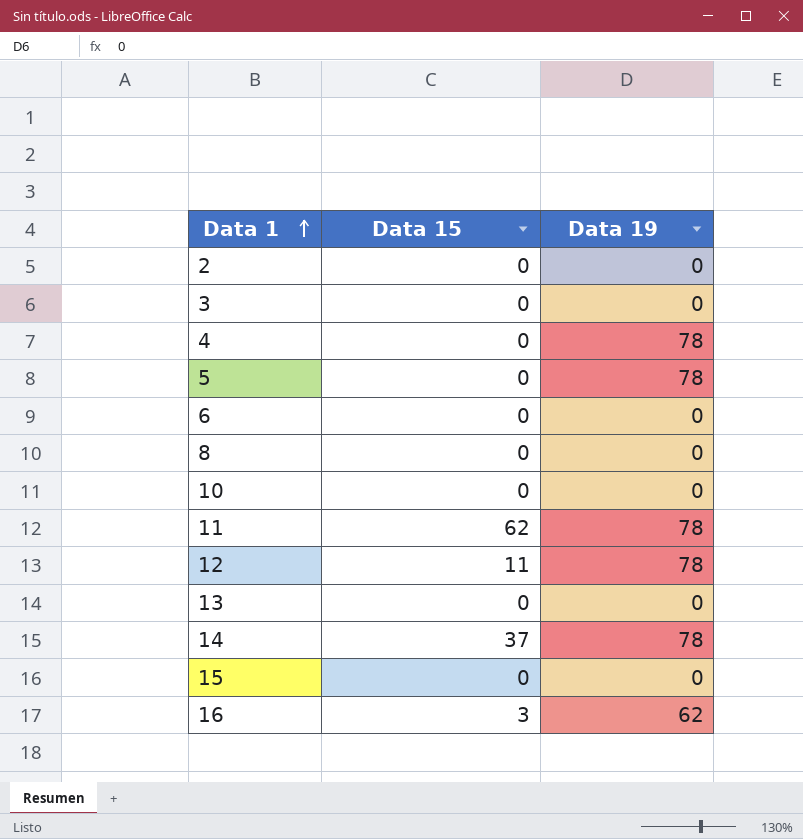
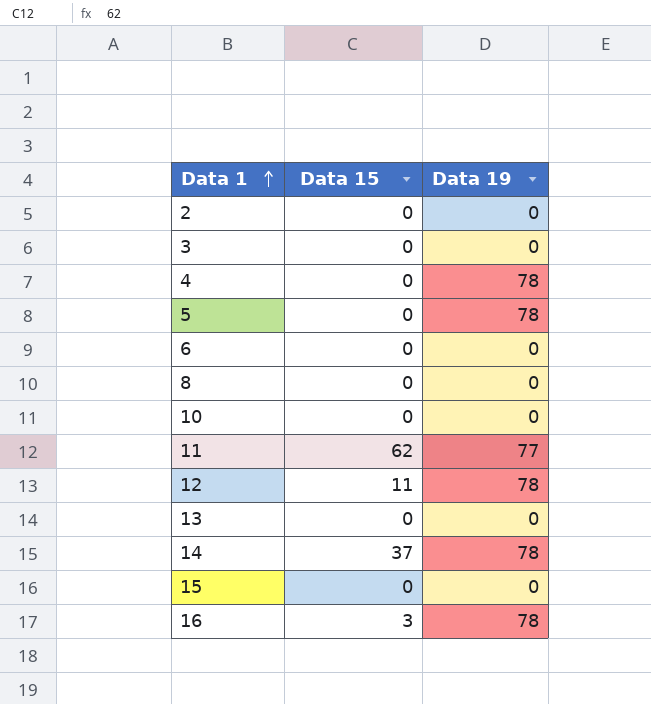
11 | Data 19: 78 -> 77
16 | Data 19: 62 -> 78

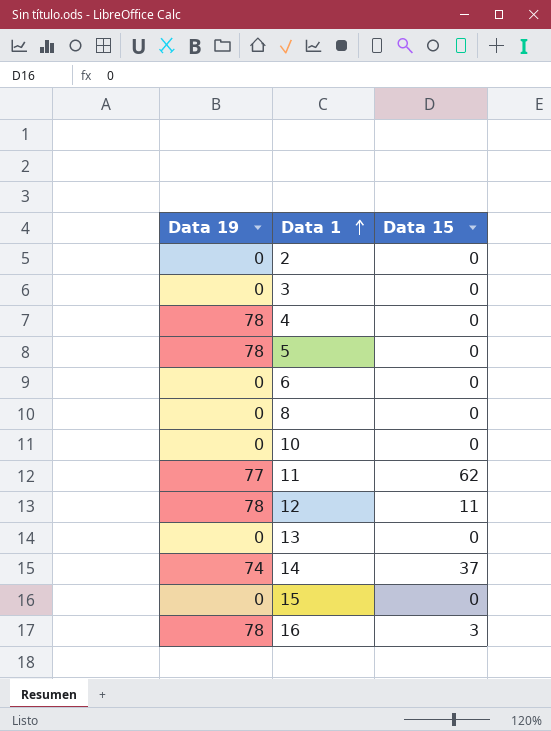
column Data 19 | position: 3 -> 1
14 | Data 19: 78 -> 74

